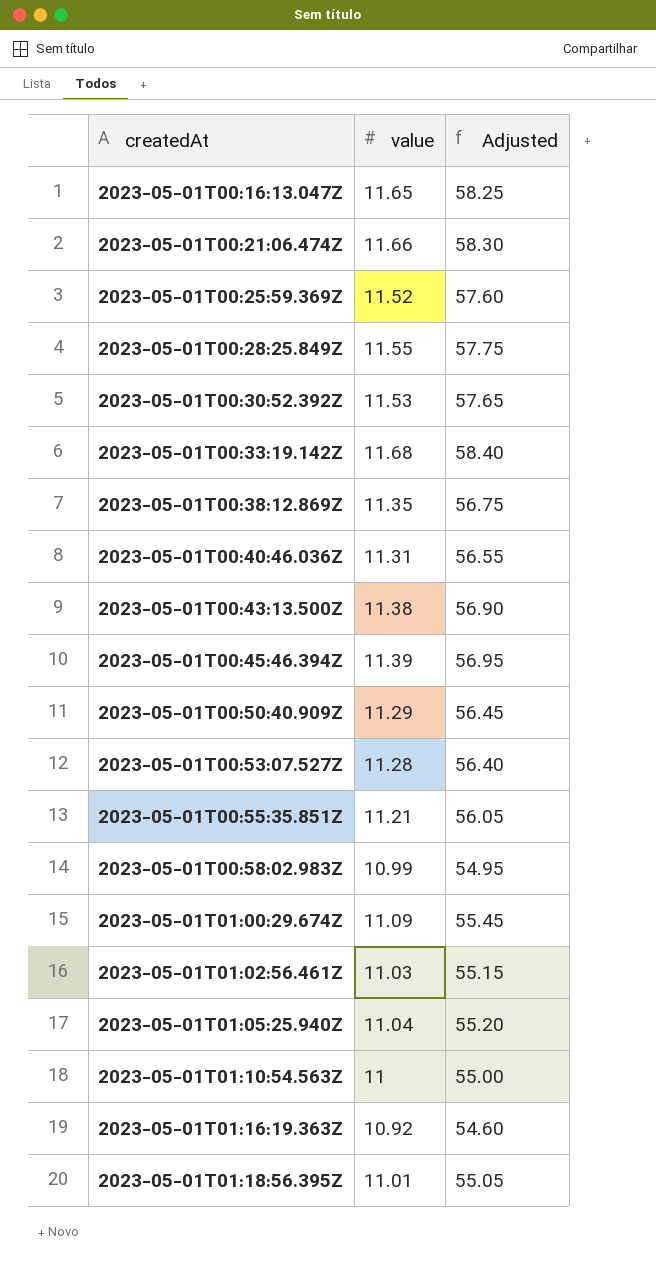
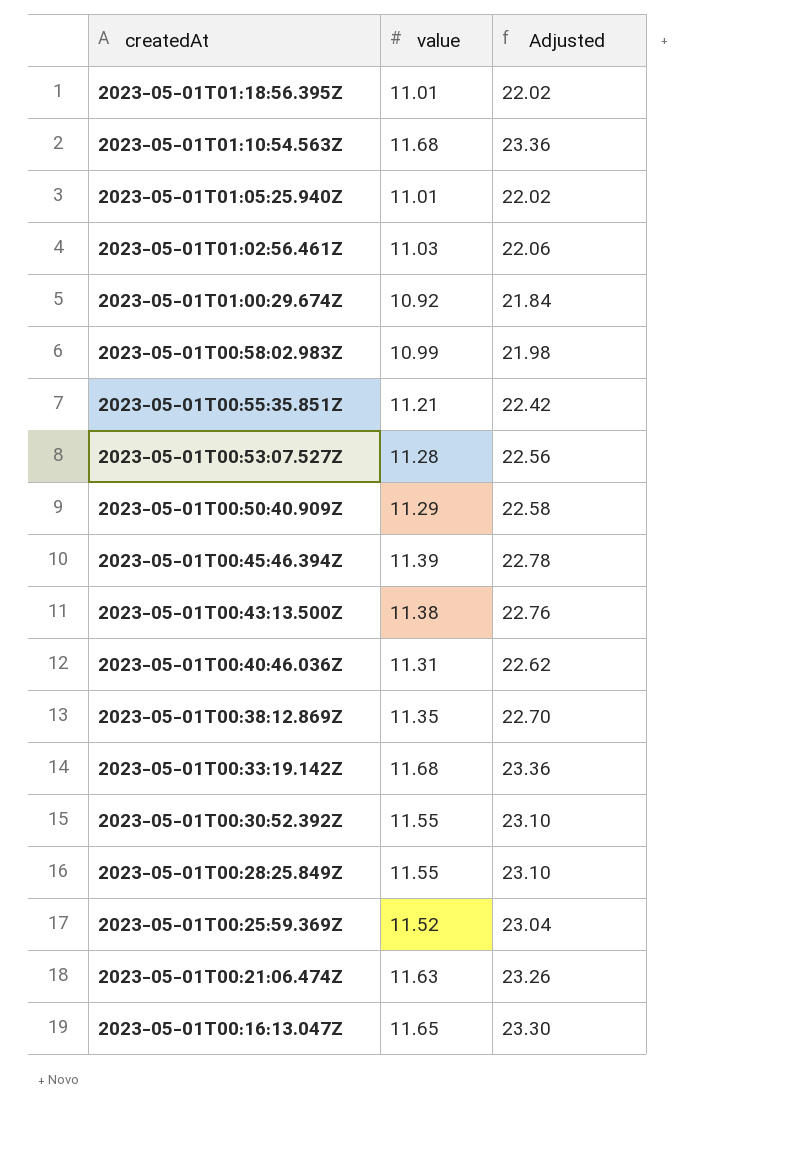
row order: createdAt ascending -> createdAt descending
column Adjusted | formula: [value] * 5 -> [value] * 2
row 2023-05-01T01:16:19.363Z: 10.92 | 54.60 -> none
2023-05-01T01:10:54.563Z | value: 11 -> 11.68
2023-05-01T01:05:25.940Z | value: 11.04 -> 11.01
2023-05-01T01:00:29.674Z | value: 11.09 -> 10.92
2023-05-01T00:30:52.392Z | value: 11.53 -> 11.55
2023-05-01T00:21:06.474Z | value: 11.66 -> 11.63

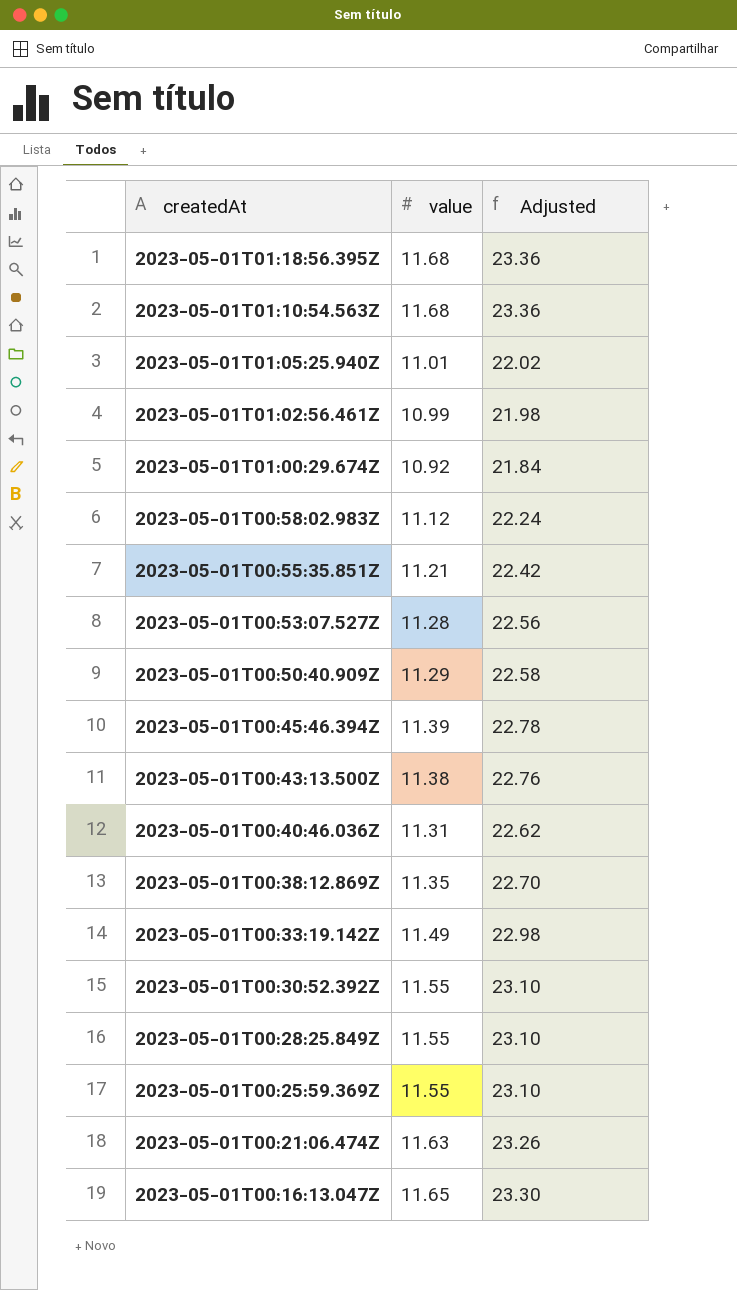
2023-05-01T01:18:56.395Z | value: 11.01 -> 11.68
2023-05-01T01:18:56.395Z | Adjusted: 22.02 -> 23.36
2023-05-01T01:02:56.461Z | value: 11.03 -> 10.99
2023-05-01T01:02:56.461Z | Adjusted: 22.06 -> 21.98
2023-05-01T00:58:02.983Z | value: 10.99 -> 11.12
2023-05-01T00:58:02.983Z | Adjusted: 21.98 -> 22.24
2023-05-01T00:33:19.142Z | value: 11.68 -> 11.49
2023-05-01T00:33:19.142Z | Adjusted: 23.36 -> 22.98
2023-05-01T00:25:59.369Z | value: 11.52 -> 11.55
2023-05-01T00:25:59.369Z | Adjusted: 23.04 -> 23.10

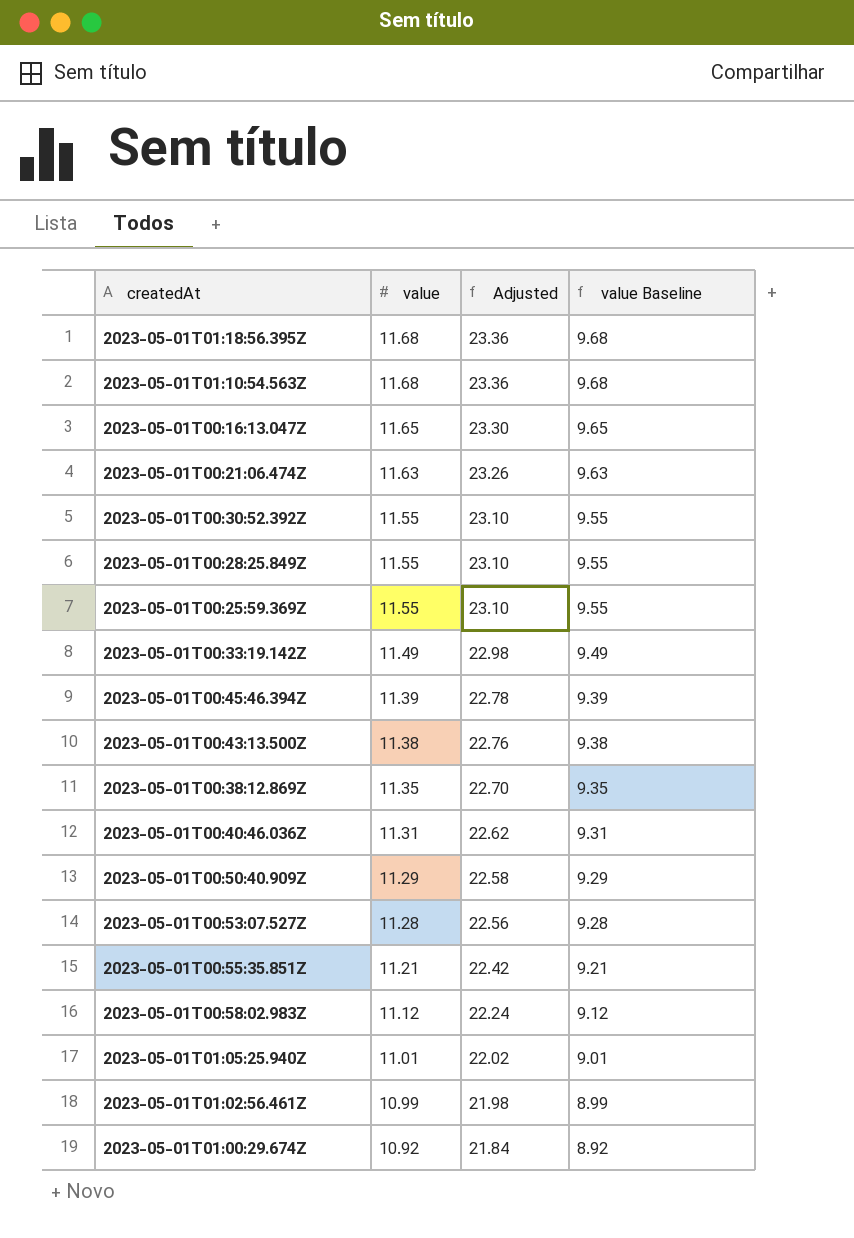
row order: createdAt descending -> value descending
column value Baseline | formula: none -> [value] - 2

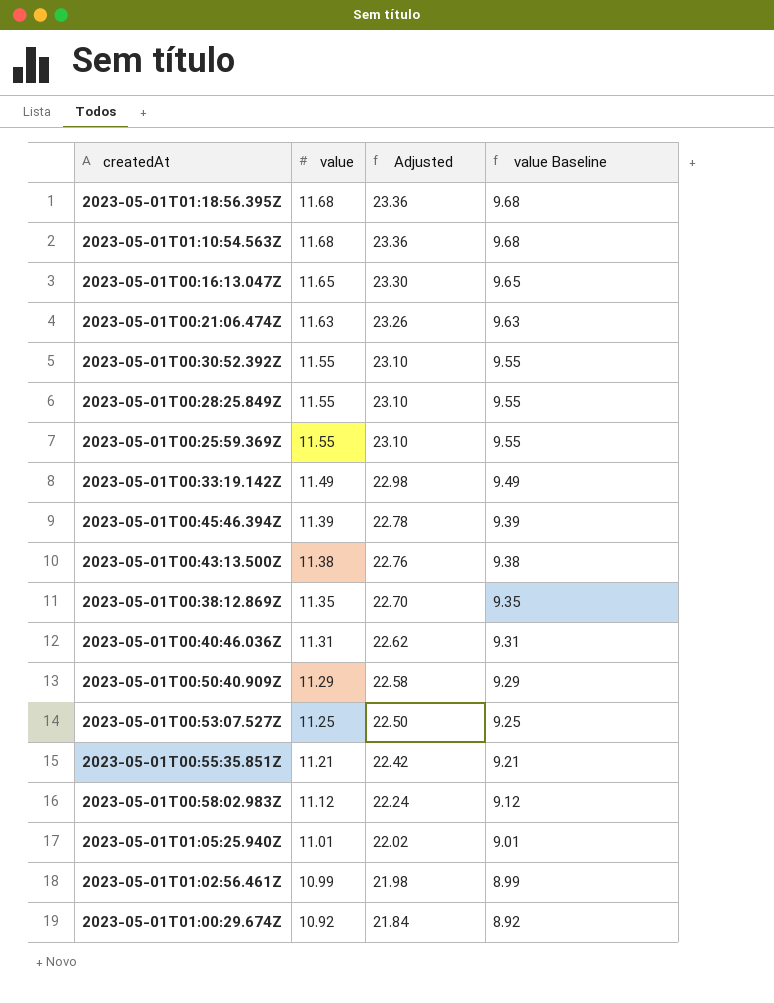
2023-05-01T00:53:07.527Z | value: 11.28 -> 11.25
2023-05-01T00:53:07.527Z | Adjusted: 22.56 -> 22.50
2023-05-01T00:53:07.527Z | value Baseline: 9.28 -> 9.25

